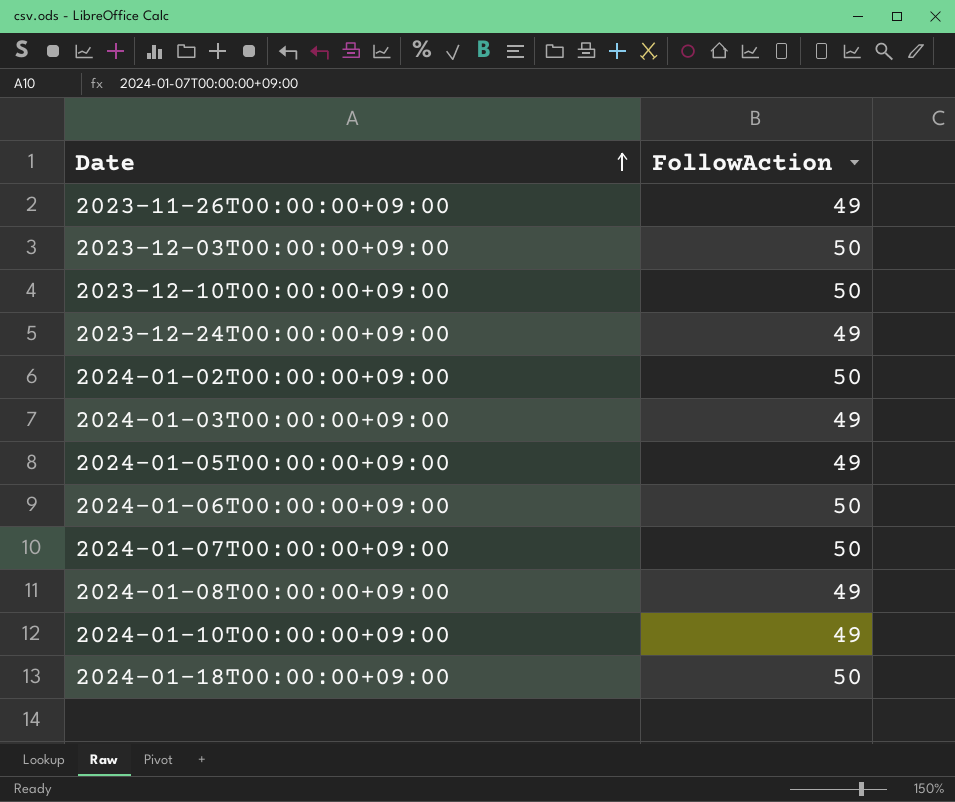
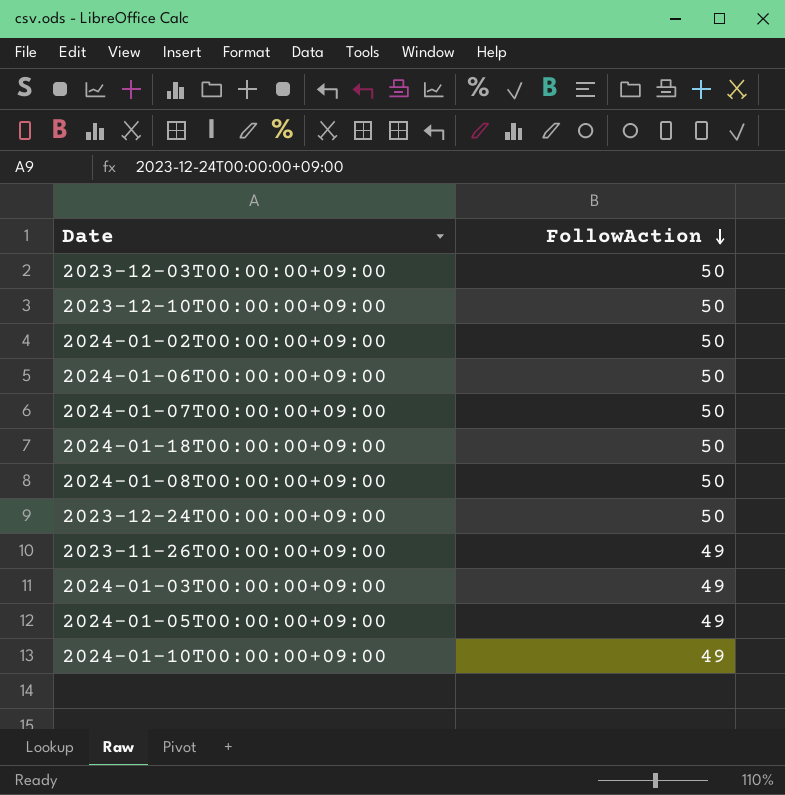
row order: Date ascending -> FollowAction descending
2024-01-08T00:00:00+09:00 | FollowAction: 49 -> 50
2023-12-24T00:00:00+09:00 | FollowAction: 49 -> 50

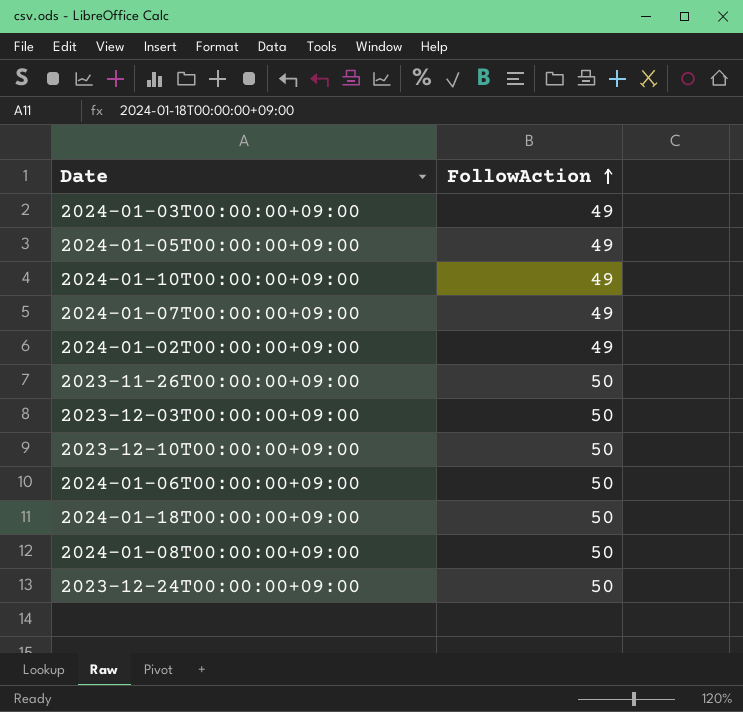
row order: FollowAction descending -> FollowAction ascending
2024-01-07T00:00:00+09:00 | FollowAction: 50 -> 49
2024-01-02T00:00:00+09:00 | FollowAction: 50 -> 49
2023-11-26T00:00:00+09:00 | FollowAction: 49 -> 50

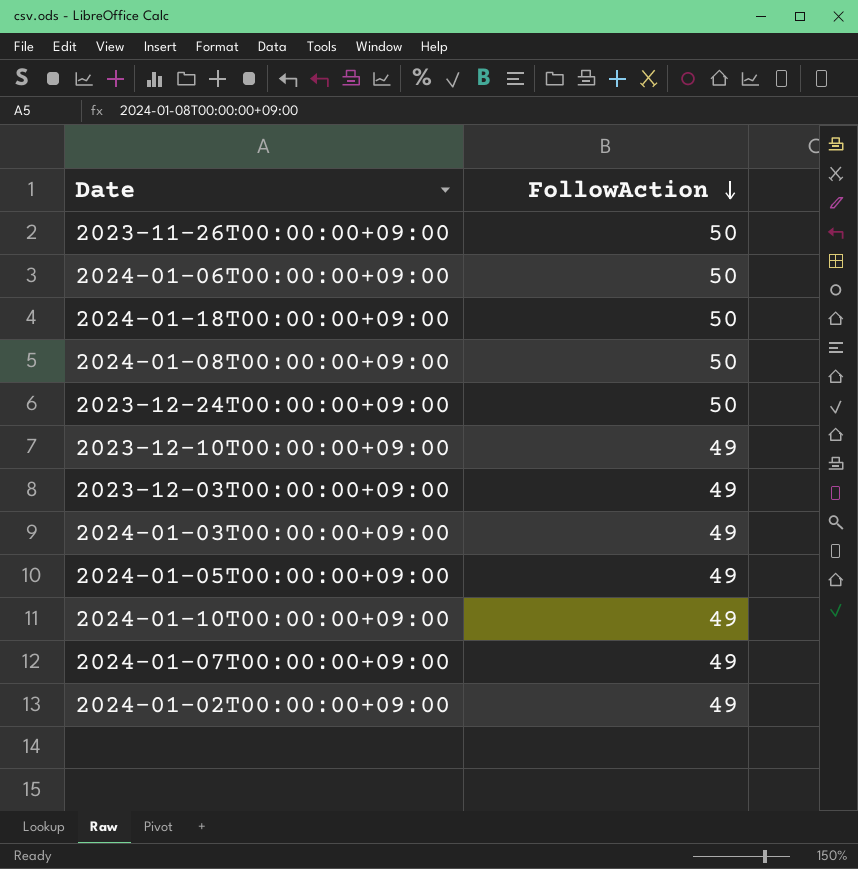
row order: FollowAction ascending -> FollowAction descending
2023-12-10T00:00:00+09:00 | FollowAction: 50 -> 49
2023-12-03T00:00:00+09:00 | FollowAction: 50 -> 49

